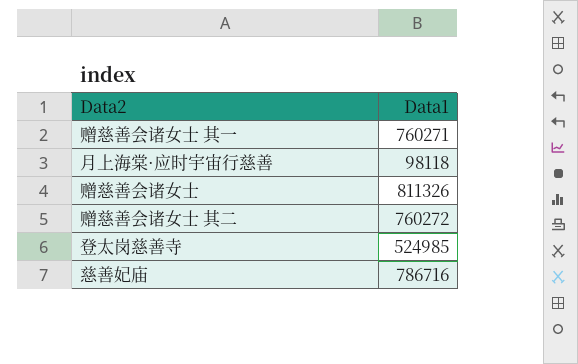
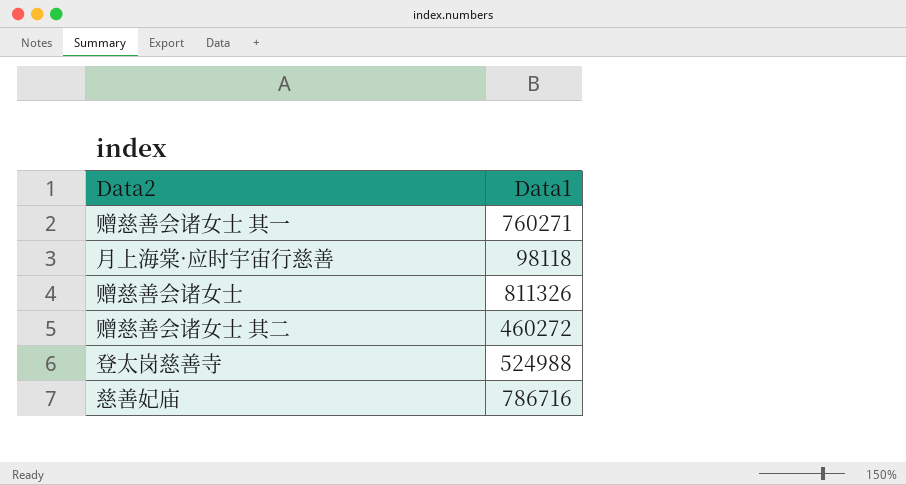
赠慈善会诸女士 其二 | Data1: 760272 -> 460272
登太岗慈善寺 | Data1: 524985 -> 524988

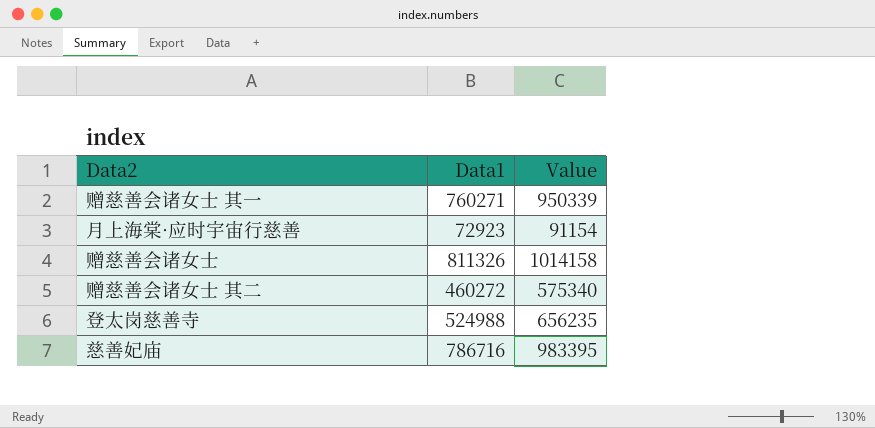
column Value | formula: none -> [Data1] * 1.25
月上海棠·应时宇宙行慈善 | Data1: 98118 -> 72923

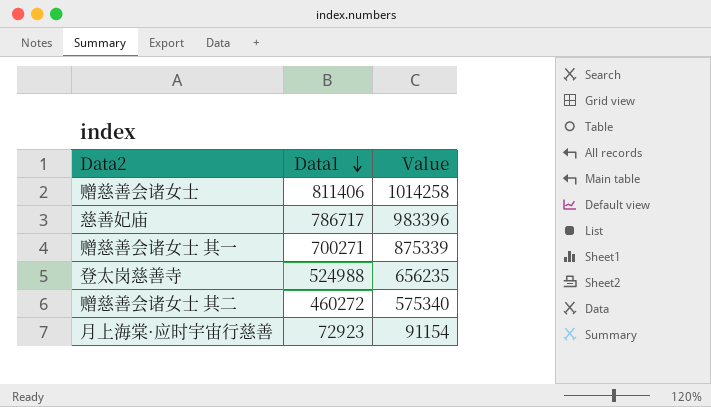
row order: none -> Data1 descending
赠慈善会诸女士 | Data1: 811326 -> 811406
赠慈善会诸女士 | Value: 1014158 -> 1014258
慈善妃庙 | Data1: 786716 -> 786717
慈善妃庙 | Value: 983395 -> 983396
赠慈善会诸女士 其一 | Data1: 760271 -> 700271
赠慈善会诸女士 其一 | Value: 950339 -> 875339

